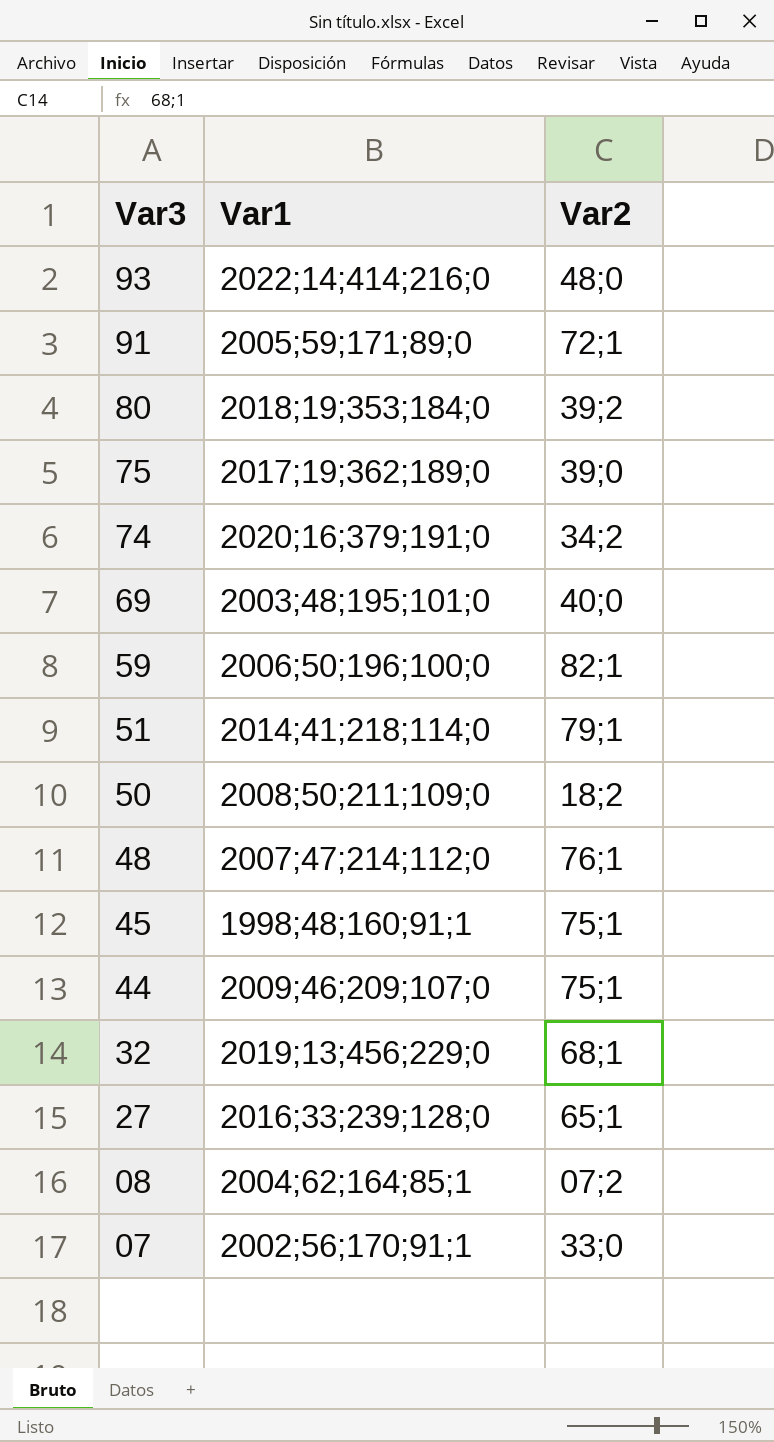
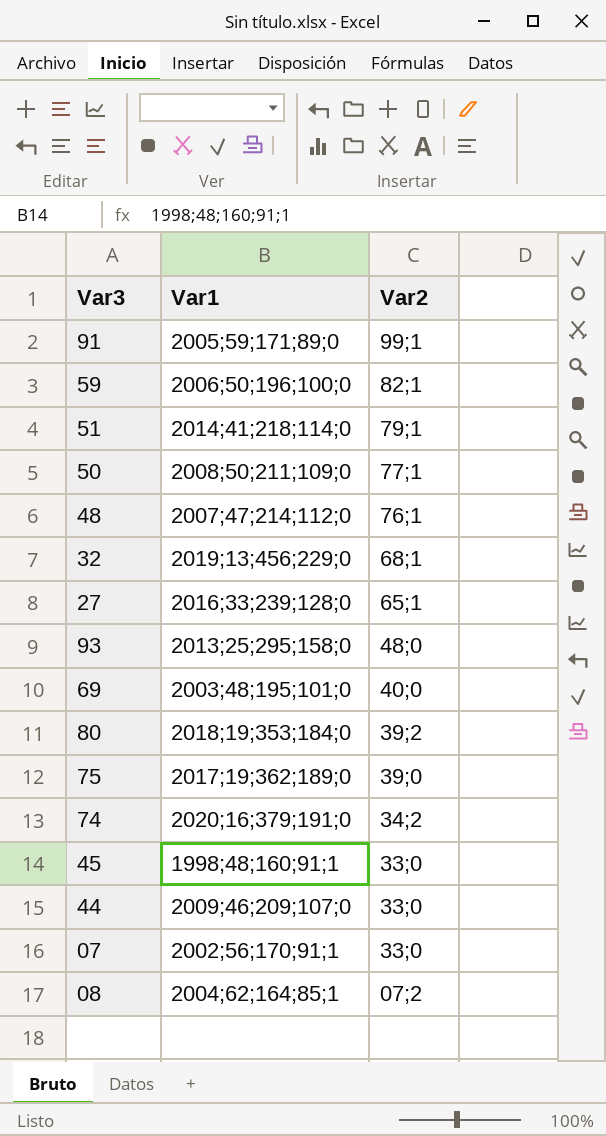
row order: Var3 descending -> Var2 descending
91 | Var2: 72;1 -> 99;1
50 | Var2: 18;2 -> 77;1
93 | Var1: 2022;14;414;216;0 -> 2013;25;295;158;0
45 | Var2: 75;1 -> 33;0
44 | Var2: 75;1 -> 33;0

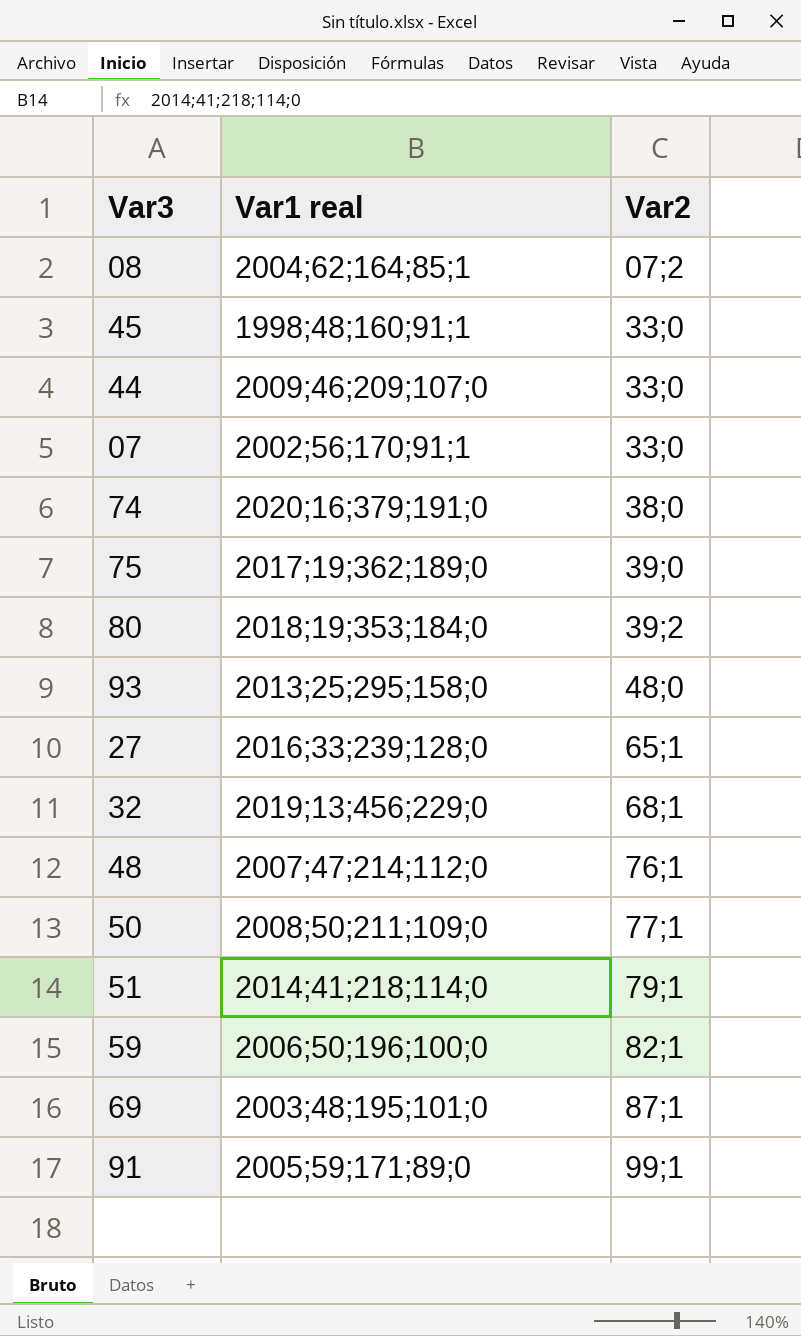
row order: Var2 descending -> Var2 ascending
column name: Var1 -> Var1 real
74 | Var2: 34;2 -> 38;0
69 | Var2: 40;0 -> 87;1

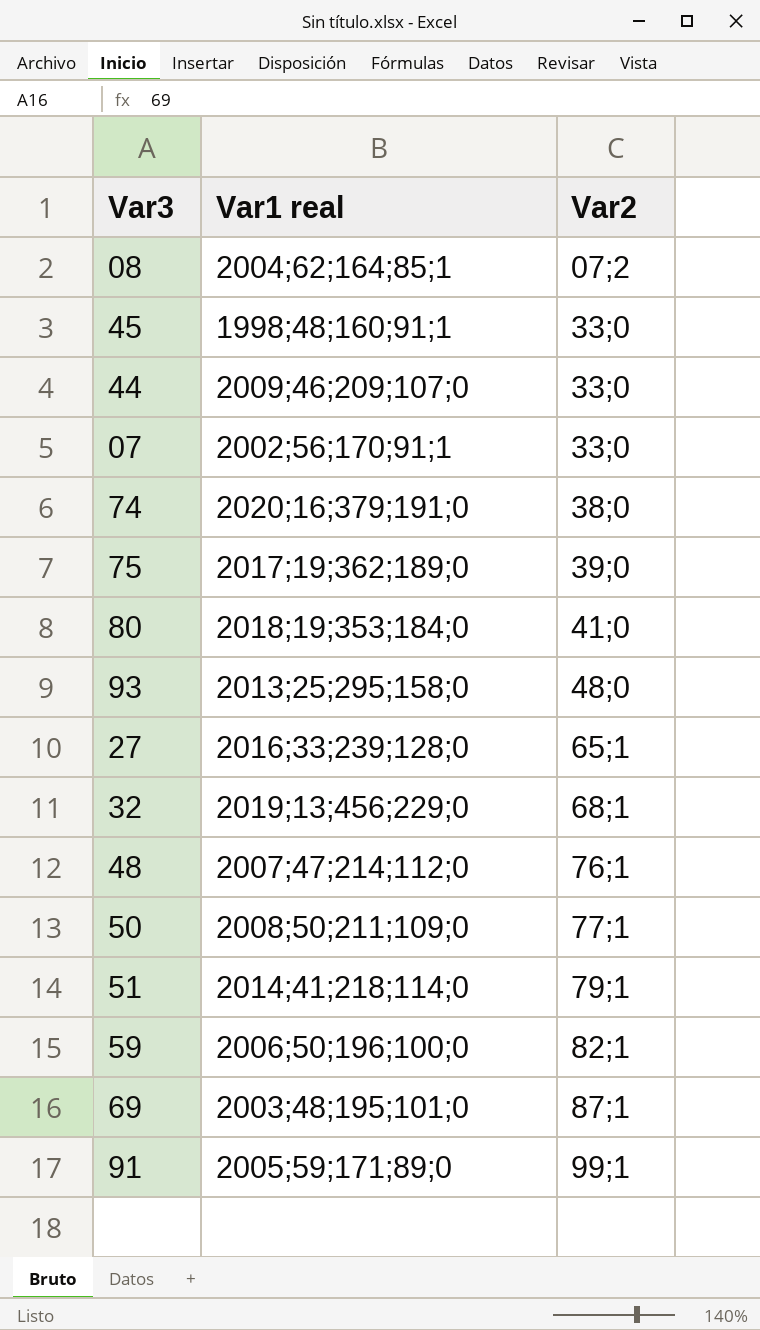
80 | Var2: 39;2 -> 41;0

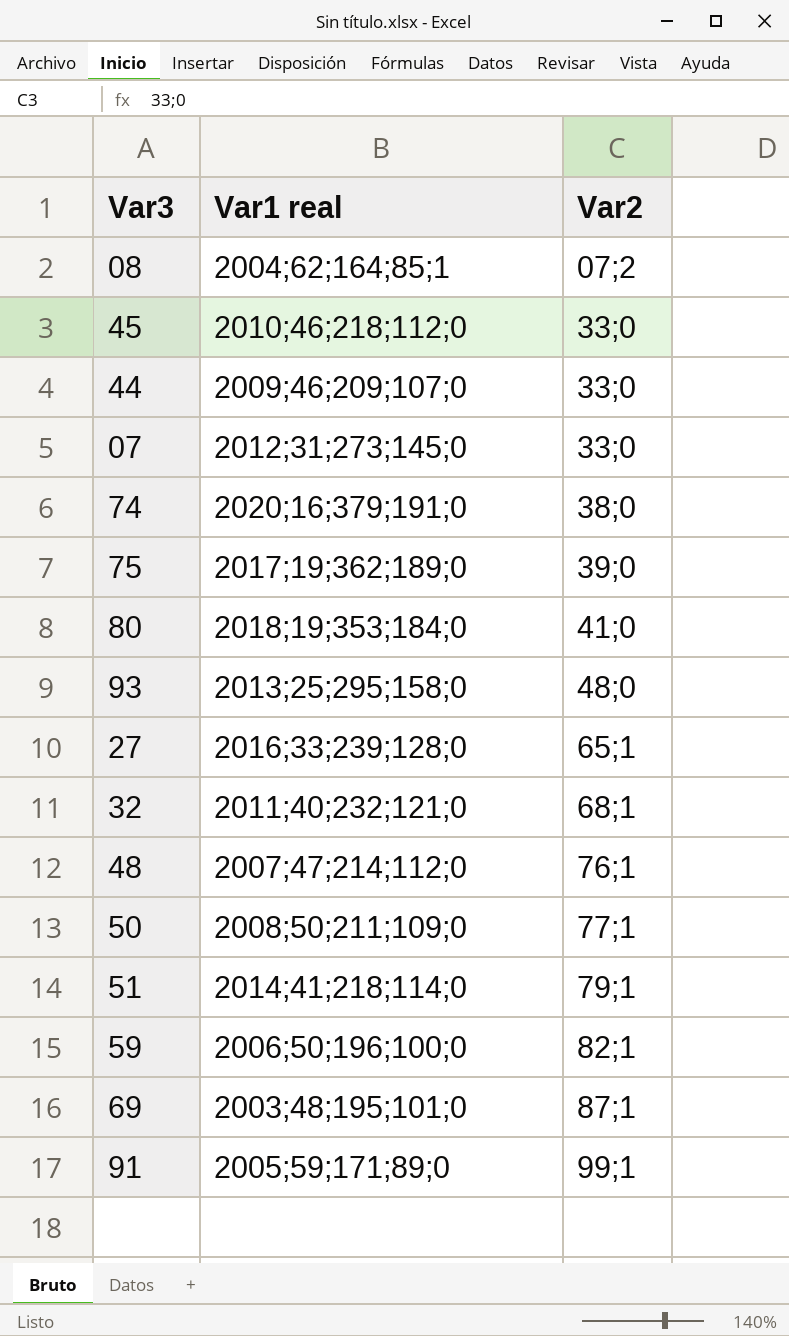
45 | Var1 real: 1998;48;160;91;1 -> 2010;46;218;112;0
07 | Var1 real: 2002;56;170;91;1 -> 2012;31;273;145;0
32 | Var1 real: 2019;13;456;229;0 -> 2011;40;232;121;0

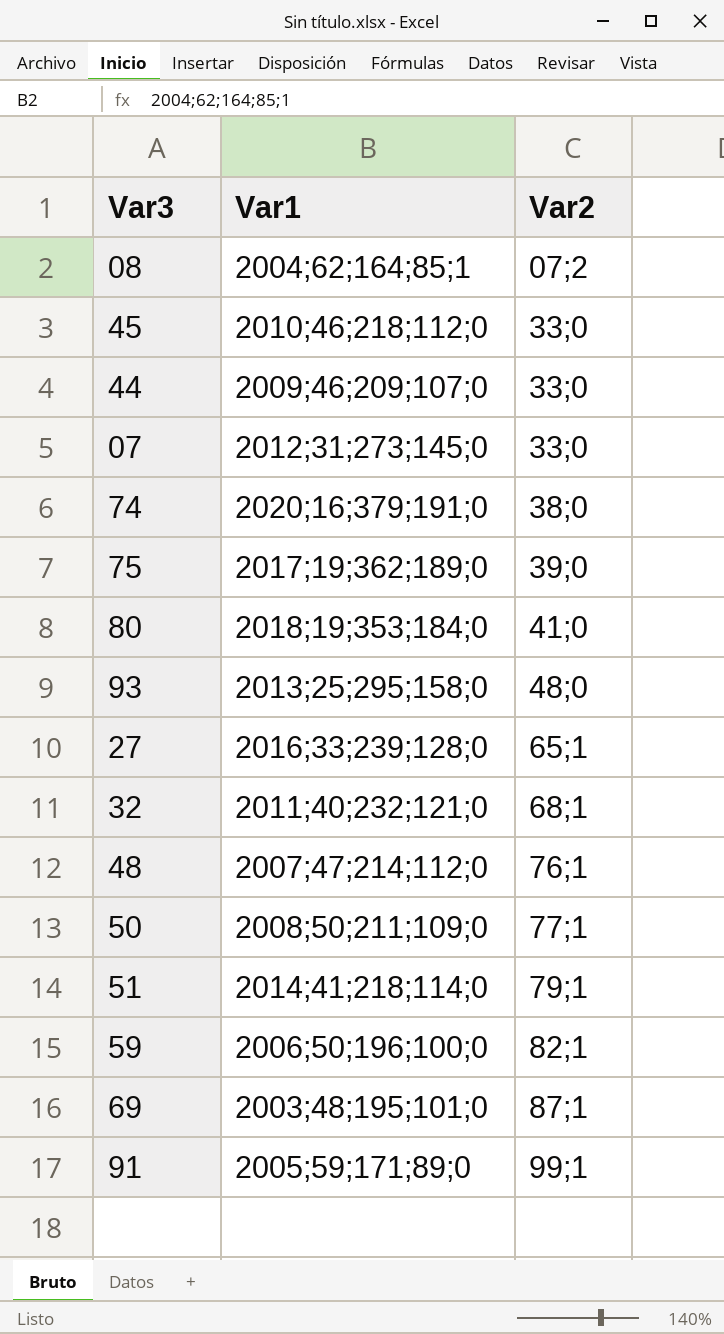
column name: Var1 real -> Var1

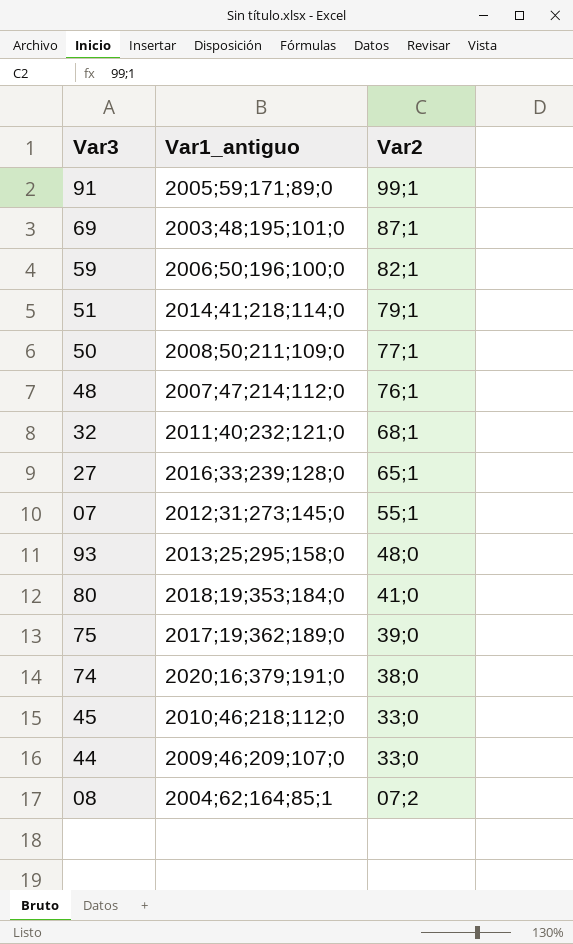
row order: Var2 ascending -> Var2 descending
column name: Var1 -> Var1_antiguo
07 | Var2: 33;0 -> 55;1

